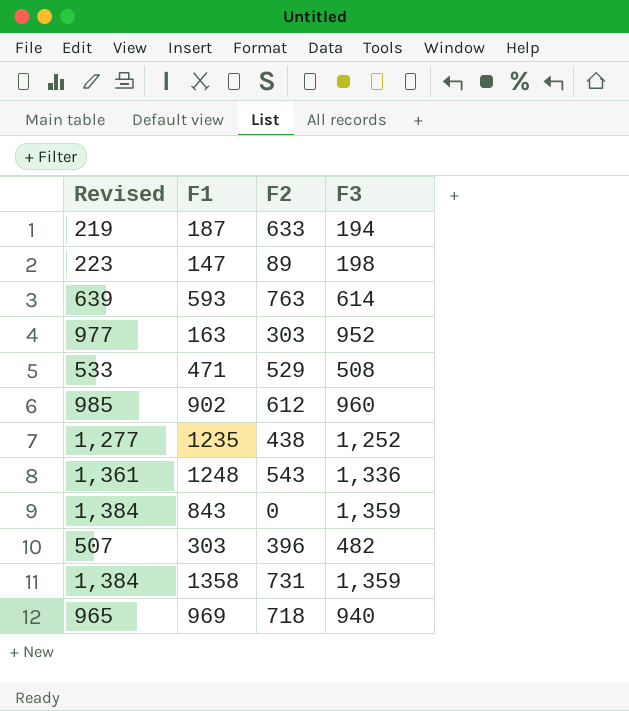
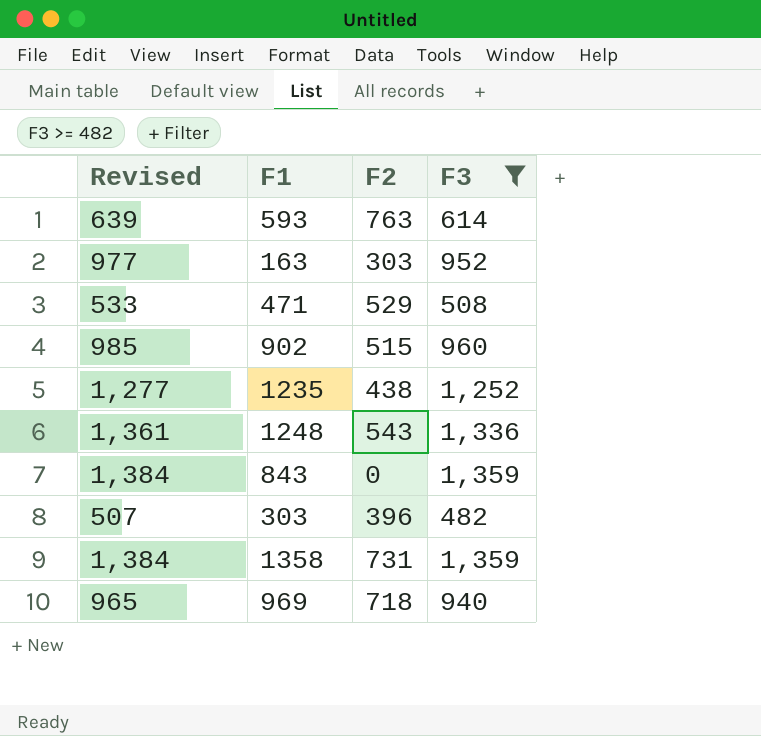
filter: none -> F3 >= 482
902 | F2: 612 -> 515

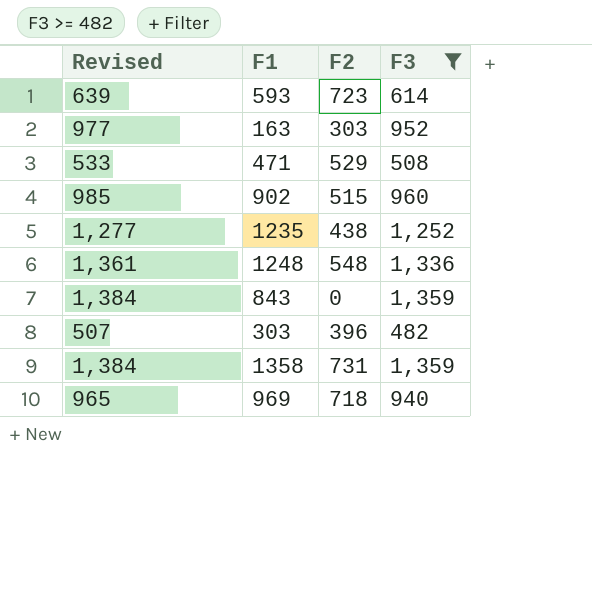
593 | F2: 763 -> 723
1248 | F2: 543 -> 548

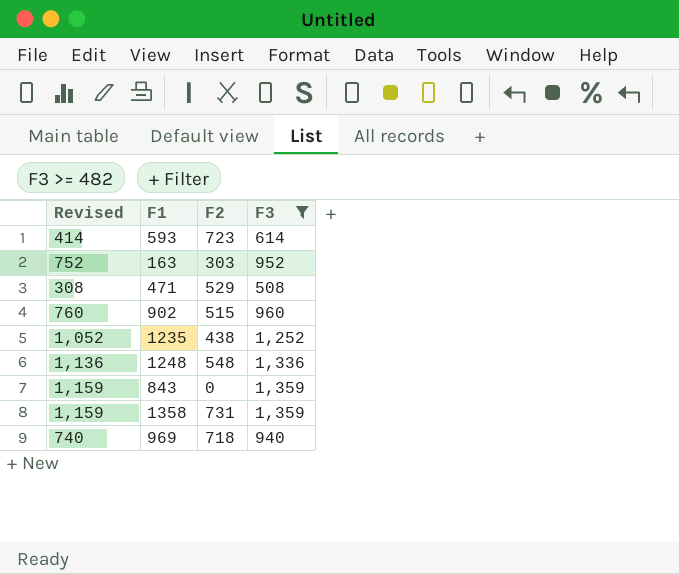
column Revised | formula: [F3] + 25 -> [F3] - 200
row 303: 507 | 396 | 482 -> none

